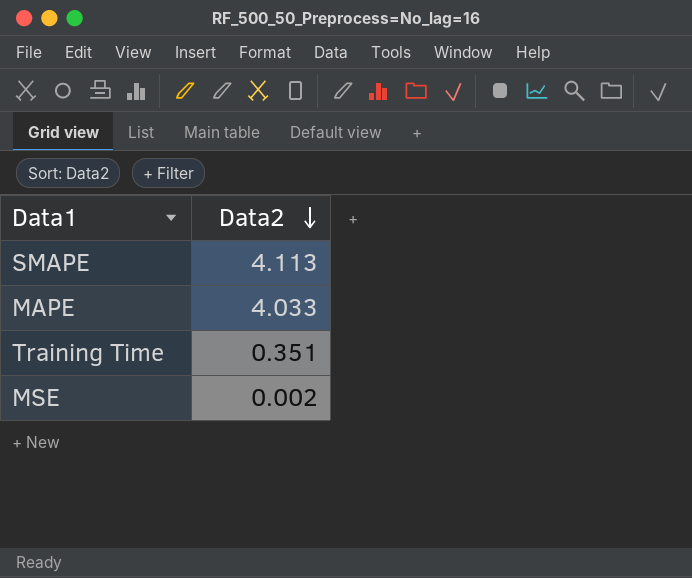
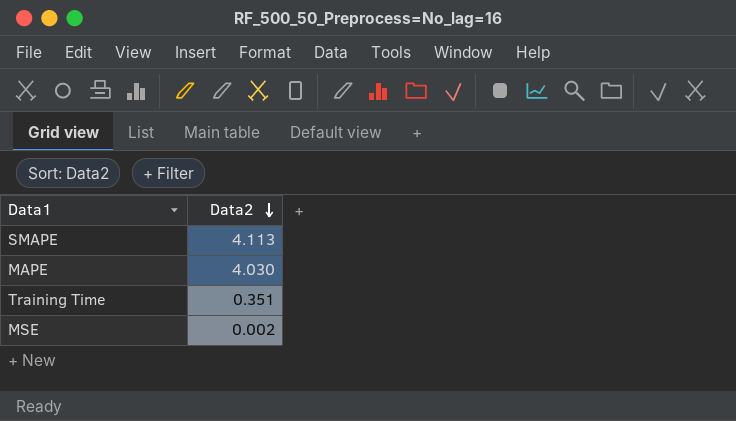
MAPE | Data2: 4.033 -> 4.030

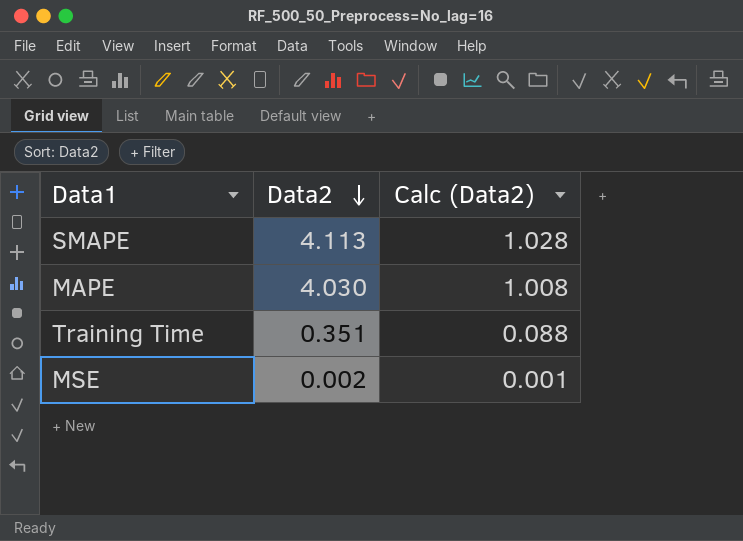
column Calc (Data2) | formula: none -> [Data2] * 0.25

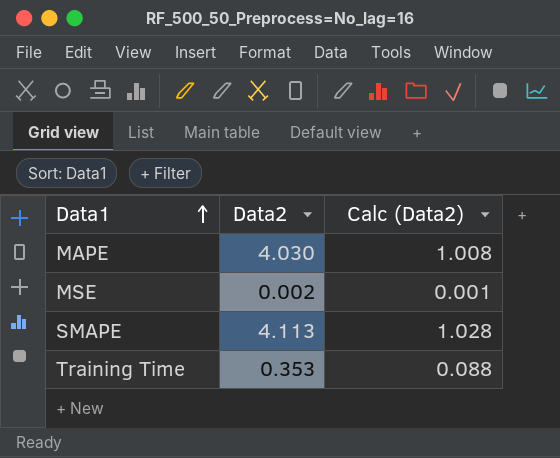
row order: Data2 descending -> Data1 ascending
Training Time | Data2: 0.351 -> 0.353

